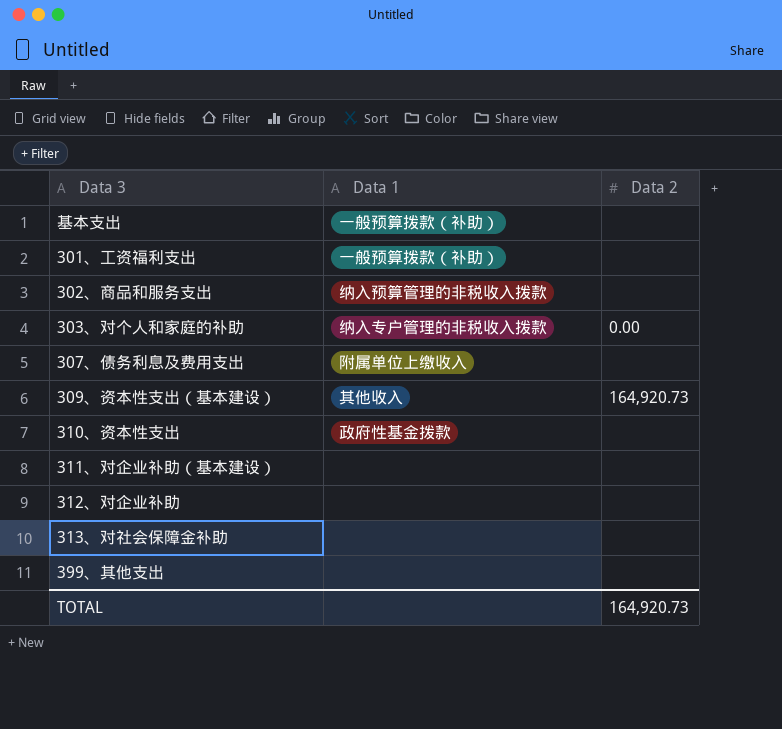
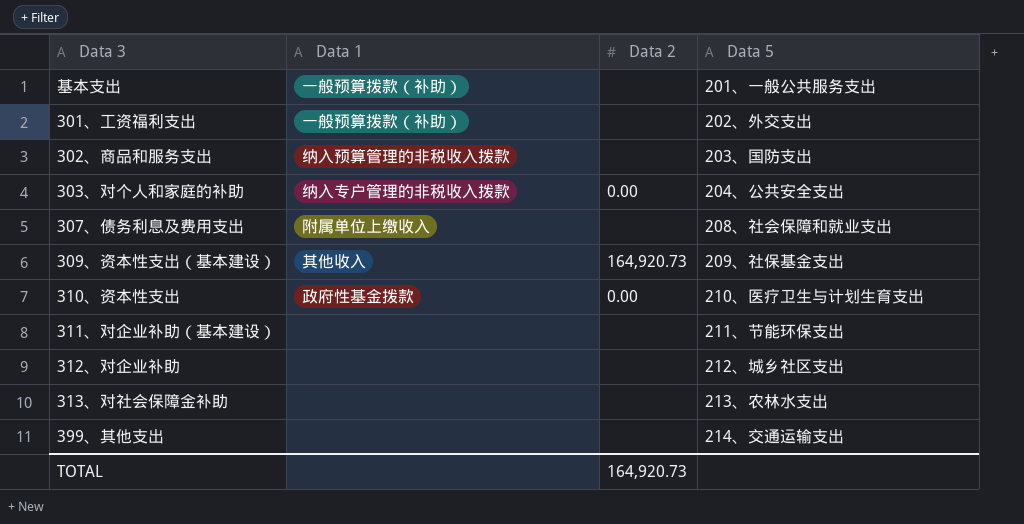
column Data 5 | position: none -> 4
310、资本性支出 | Data 2: none -> 0.00

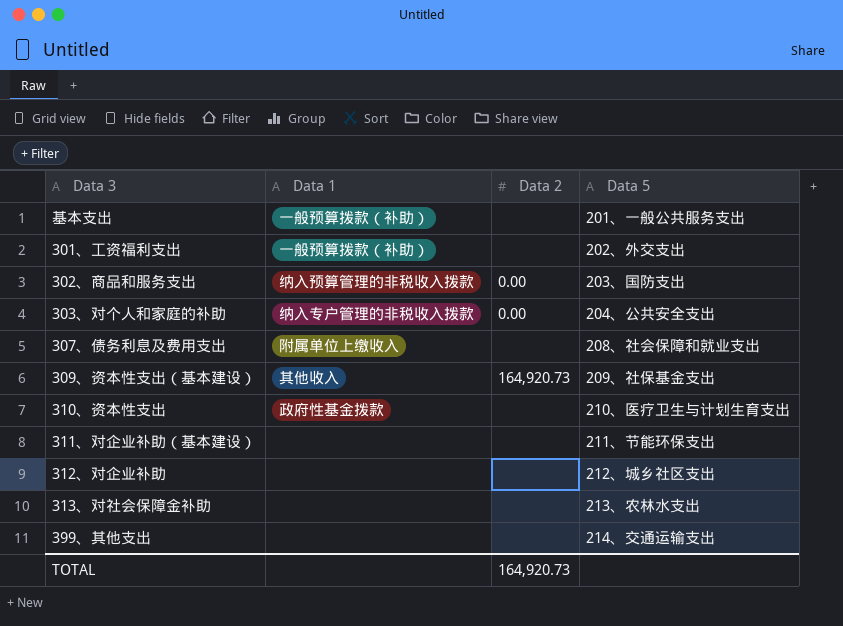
302、商品和服务支出 | Data 2: none -> 0.00
310、资本性支出 | Data 2: 0.00 -> none

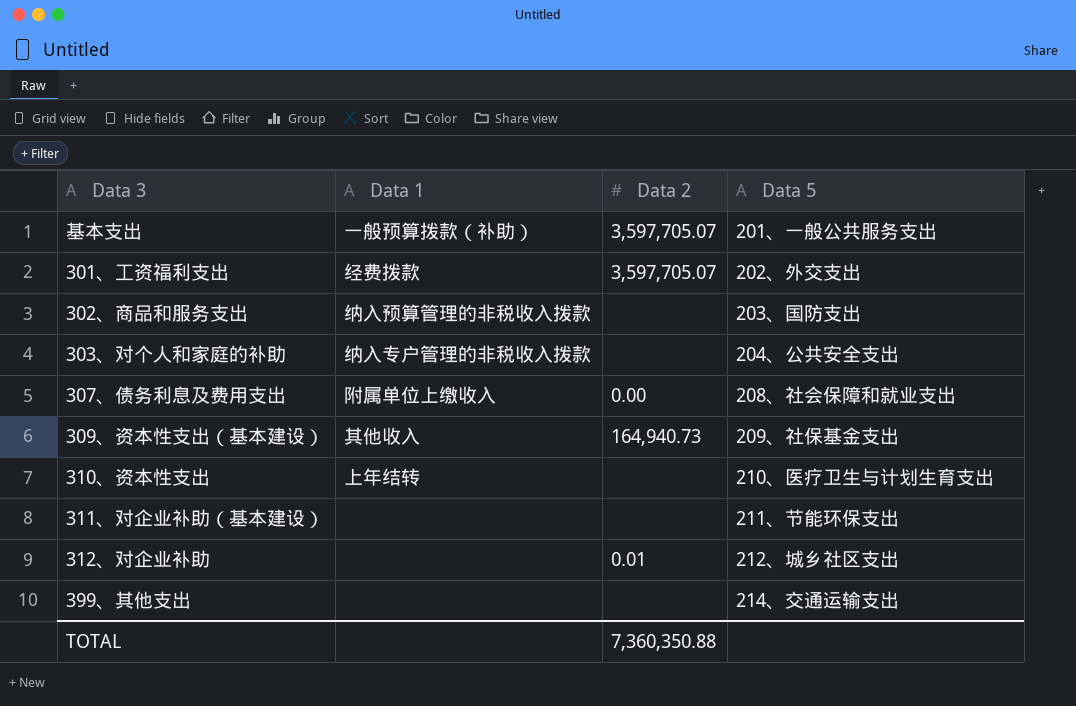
row 313、对社会保障金补助: none | none | 213、农林水支出 -> none
基本支出 | Data 2: none -> 3,597,705.07
301、工资福利支出 | Data 1: 一般预算拨款（补助） -> 经费拨款
301、工资福利支出 | Data 2: none -> 3,597,705.07
302、商品和服务支出 | Data 2: 0.00 -> none
303、对个人和家庭的补助 | Data 2: 0.00 -> none
307、债务利息及费用支出 | Data 2: none -> 0.00
309、资本性支出（基本建设） | Data 2: 164,920.73 -> 164,940.73
310、资本性支出 | Data 1: 政府性基金拨款 -> 上年结转
312、对企业补助 | Data 2: none -> 0.01
TOTAL | Data 2: 164,920.73 -> 7,360,350.88

